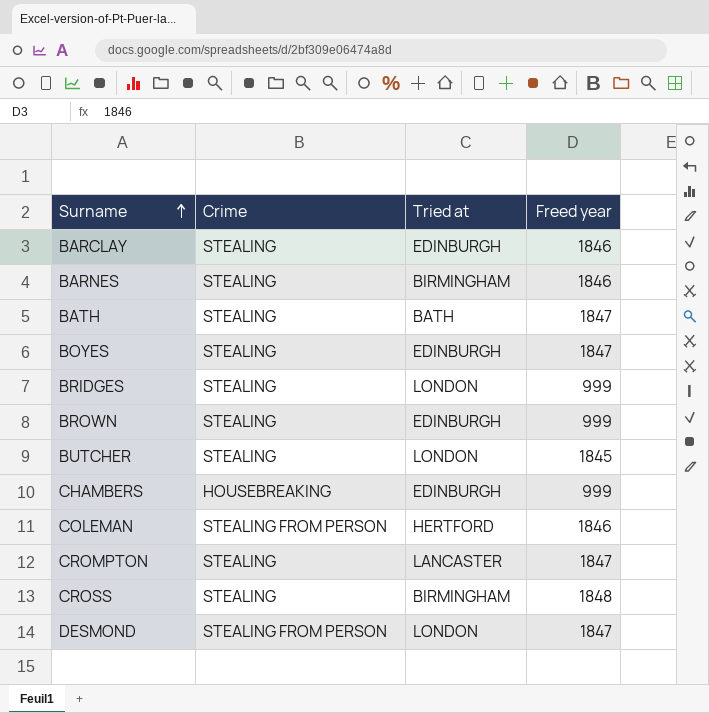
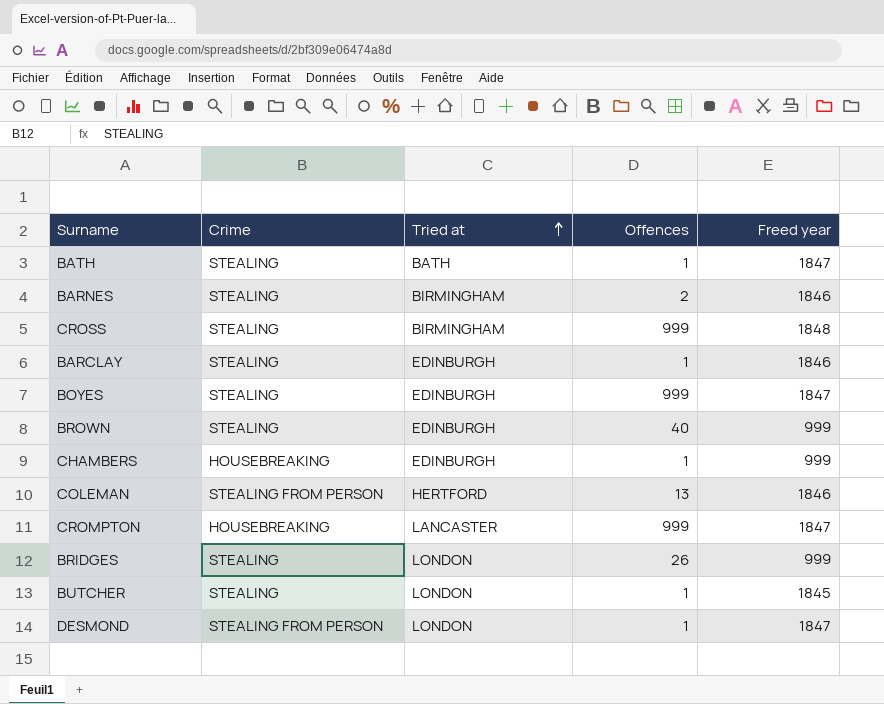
row order: Surname ascending -> Tried at ascending
column Offences | position: none -> 4
CROMPTON | Crime: STEALING -> HOUSEBREAKING

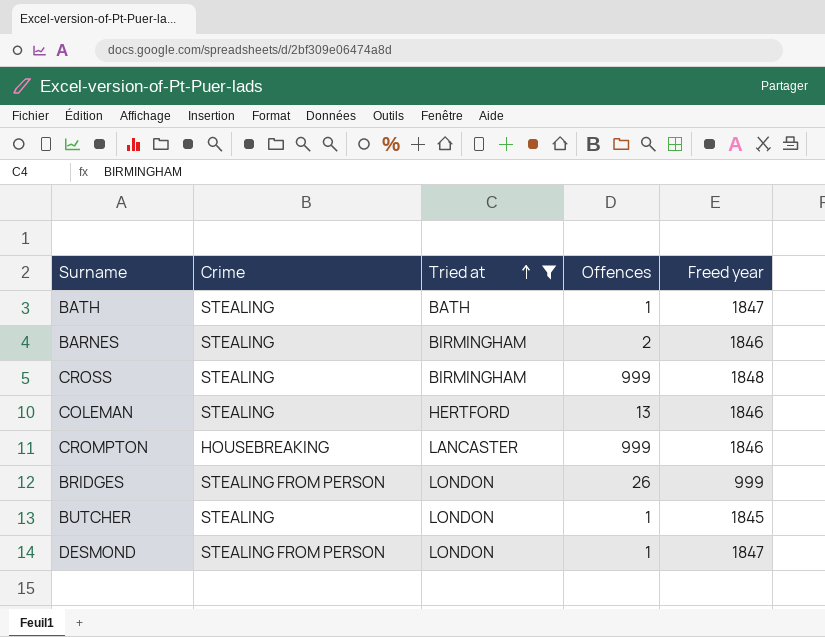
filter: none -> Tried at != EDINBURGH
COLEMAN | Crime: STEALING FROM PERSON -> STEALING
CROMPTON | Freed year: 1847 -> 1846
BRIDGES | Crime: STEALING -> STEALING FROM PERSON

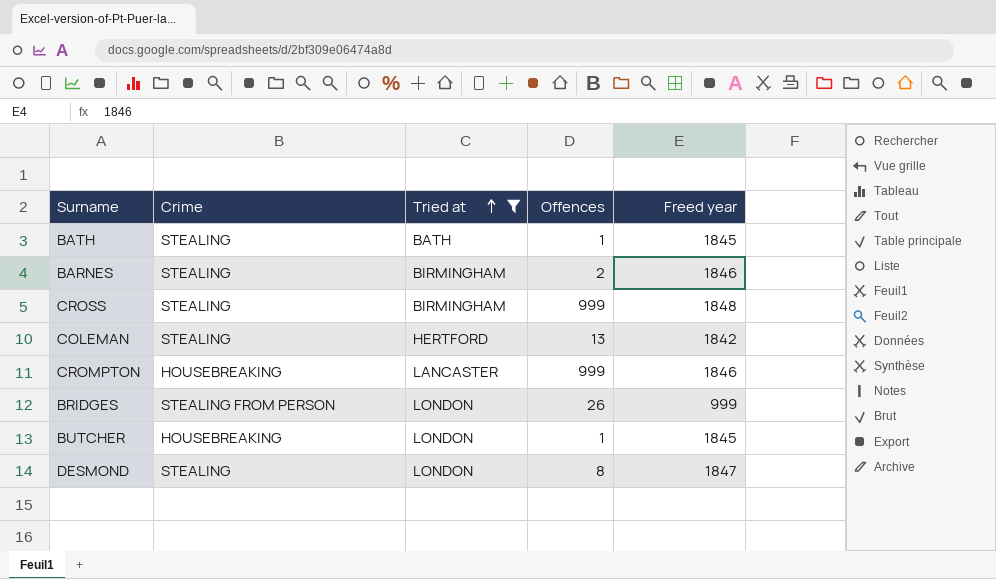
BATH | Freed year: 1847 -> 1845
COLEMAN | Freed year: 1846 -> 1842
BUTCHER | Crime: STEALING -> HOUSEBREAKING
DESMOND | Crime: STEALING FROM PERSON -> STEALING
DESMOND | Offences: 1 -> 8

